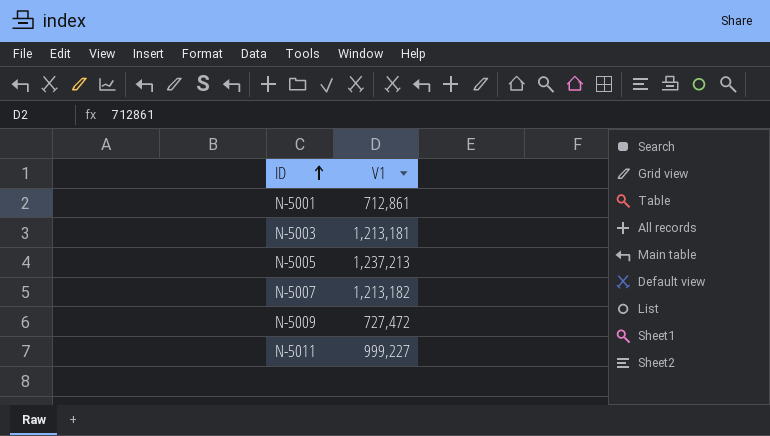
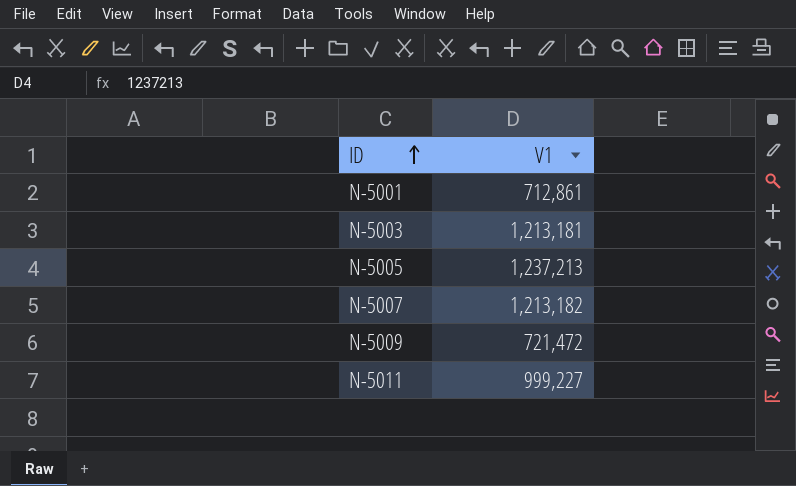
N-5009 | V1: 727,472 -> 721,472

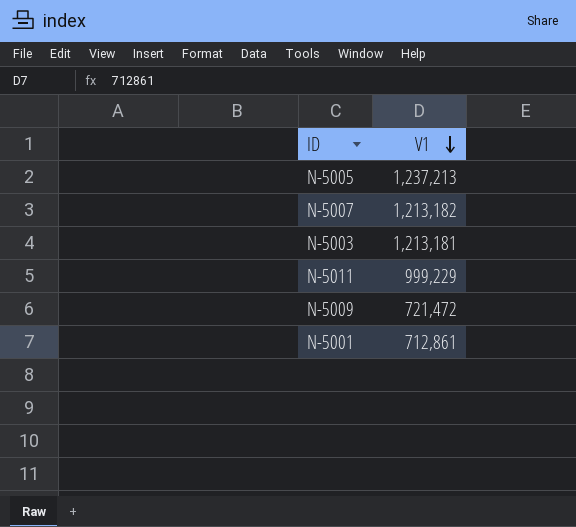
row order: ID ascending -> V1 descending
N-5011 | V1: 999,227 -> 999,229

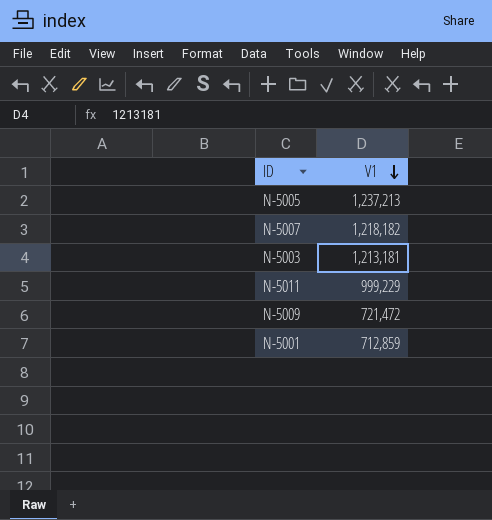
N-5007 | V1: 1,213,182 -> 1,218,182
N-5001 | V1: 712,861 -> 712,859

